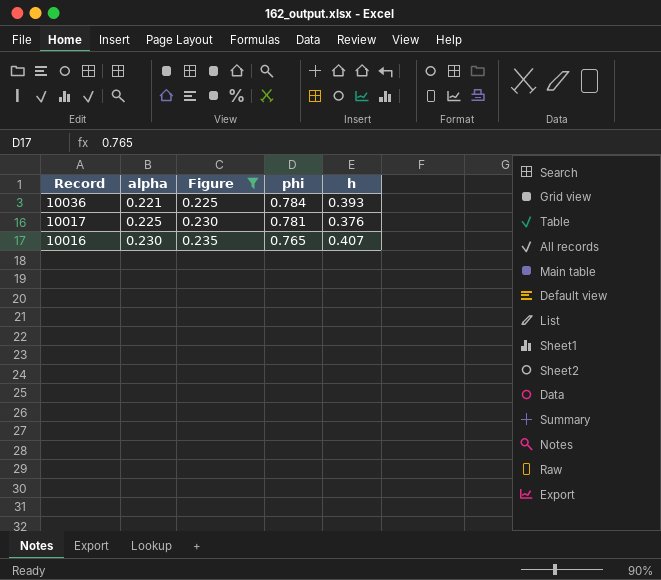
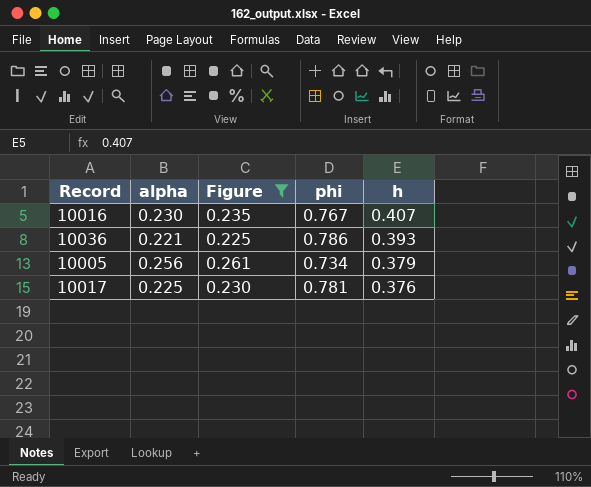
row order: Record descending -> h descending
10016 | phi: 0.765 -> 0.767
10036 | phi: 0.784 -> 0.786
row 10005: none -> 0.256 | 0.261 | 0.734 | 0.379

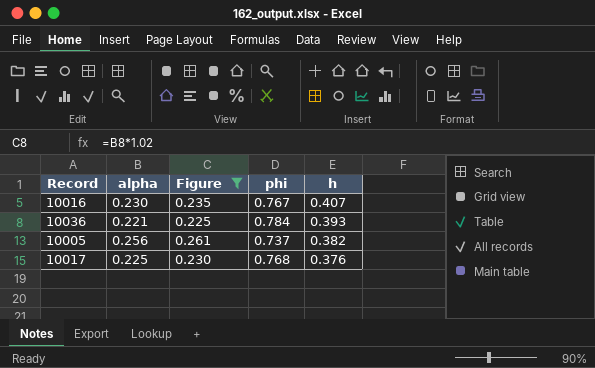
10036 | phi: 0.786 -> 0.784
10005 | phi: 0.734 -> 0.737
10005 | h: 0.379 -> 0.382
10017 | phi: 0.781 -> 0.768

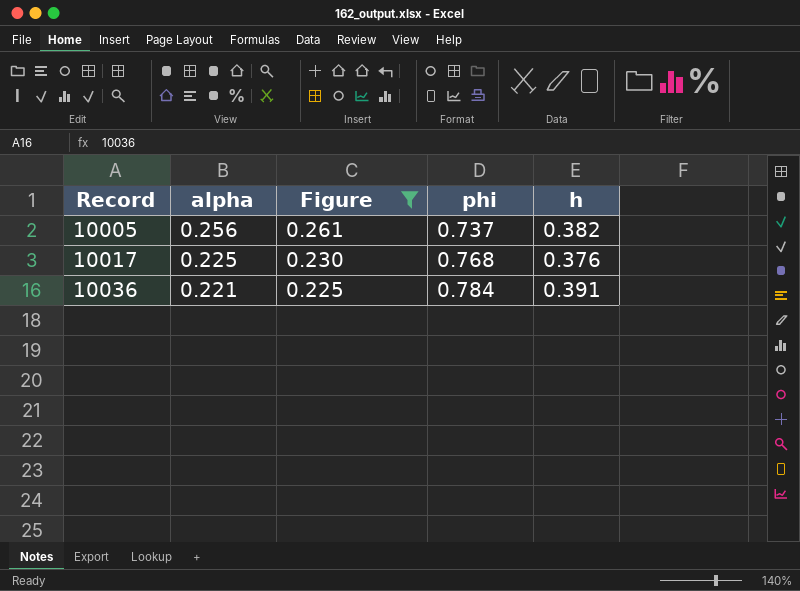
row order: h descending -> Record ascending
row 10016: 0.230 | 0.235 | 0.767 | 0.407 -> none
10036 | h: 0.393 -> 0.391

